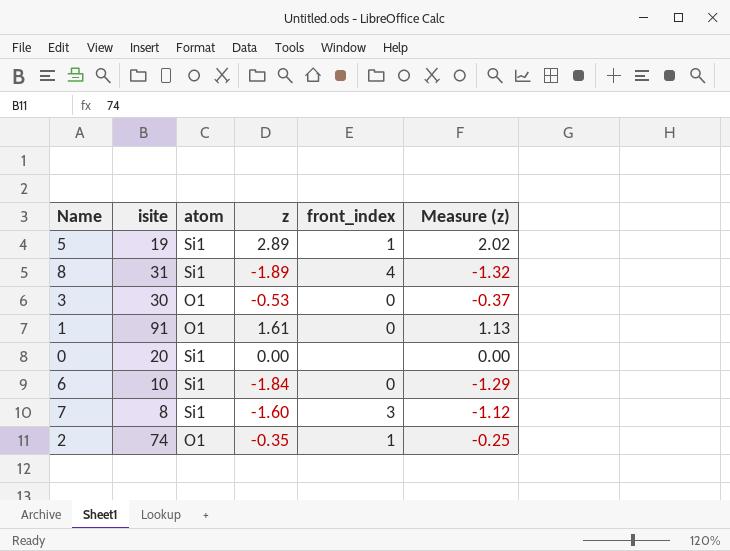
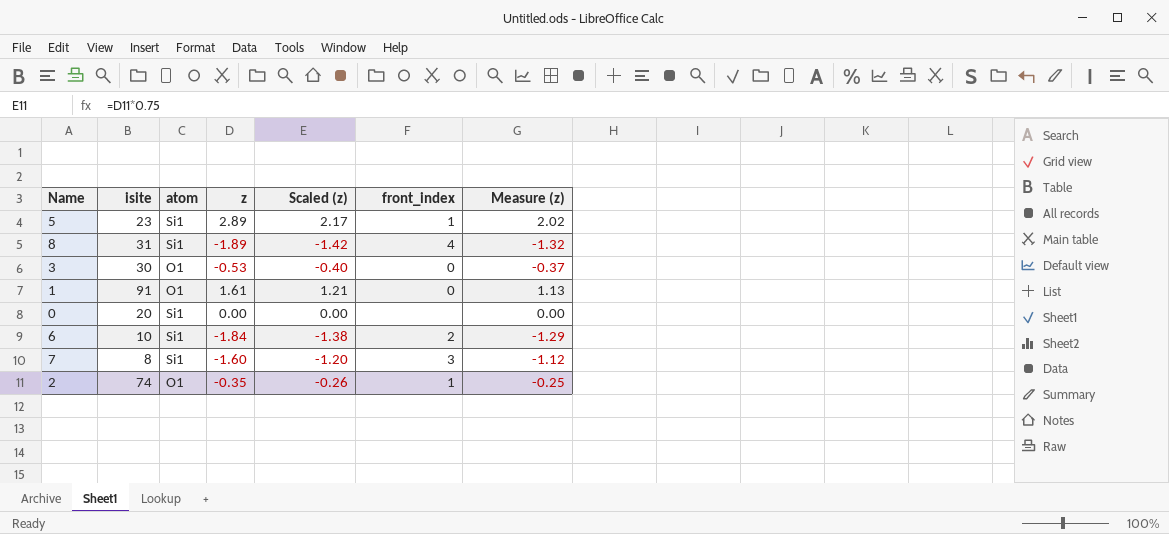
column Scaled (z) | formula: none -> [z] * 0.75
5 | isite: 19 -> 23
6 | front_index: 0 -> 2

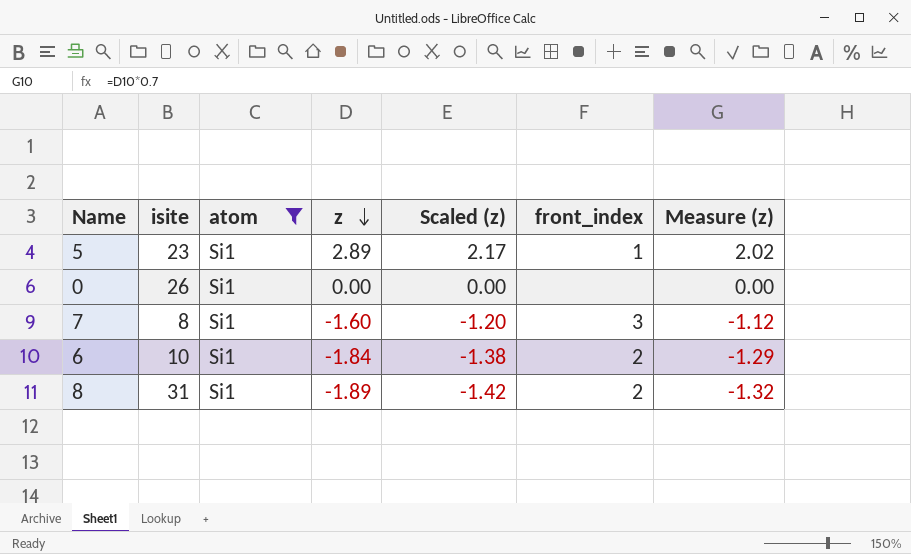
filter: none -> atom = Si1
row order: none -> z descending
0 | isite: 20 -> 26
8 | front_index: 4 -> 2

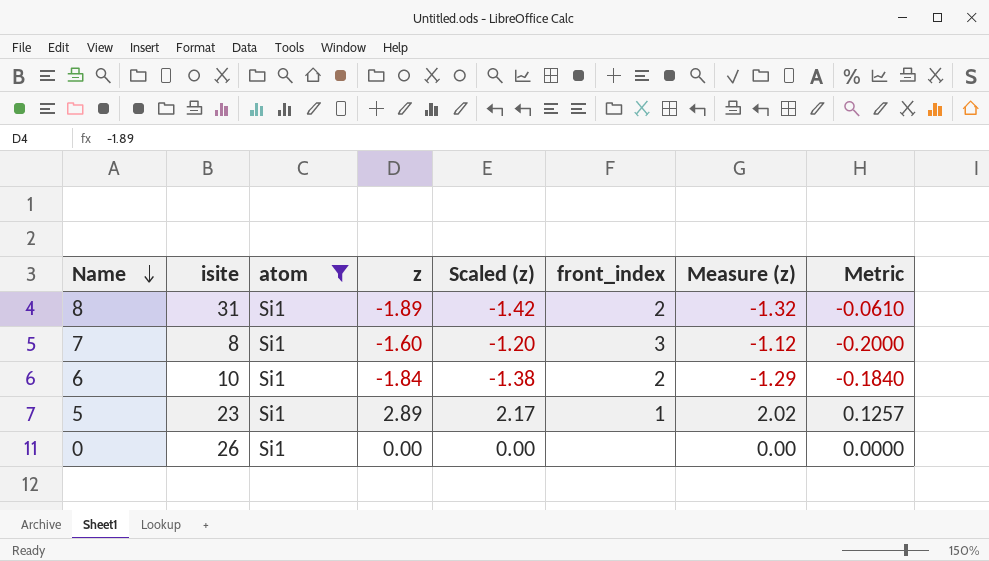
row order: z descending -> Name descending
column Metric | formula: none -> [z] / [isite]

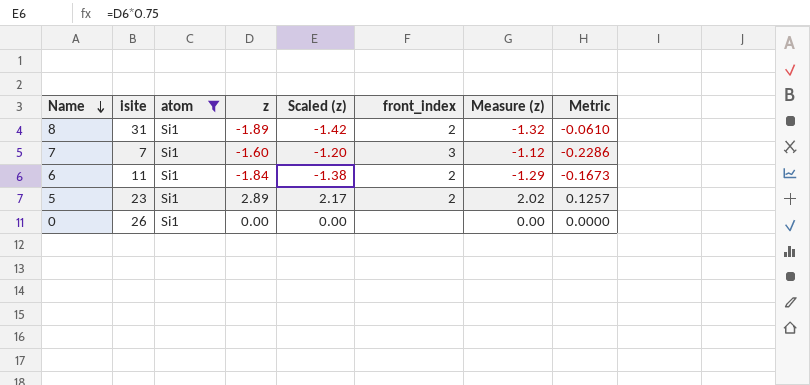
7 | isite: 8 -> 7
7 | Metric: -0.2000 -> -0.2286
6 | isite: 10 -> 11
6 | Metric: -0.1840 -> -0.1673
5 | front_index: 1 -> 2

